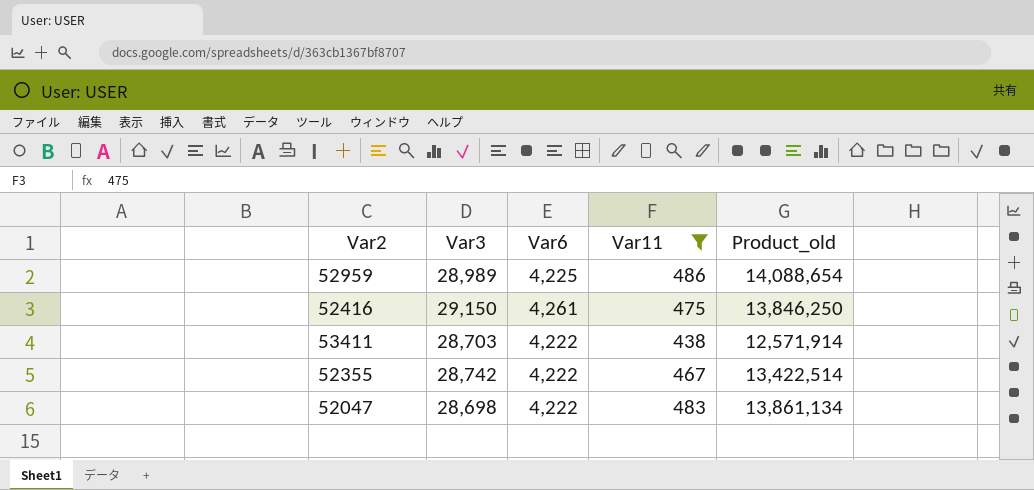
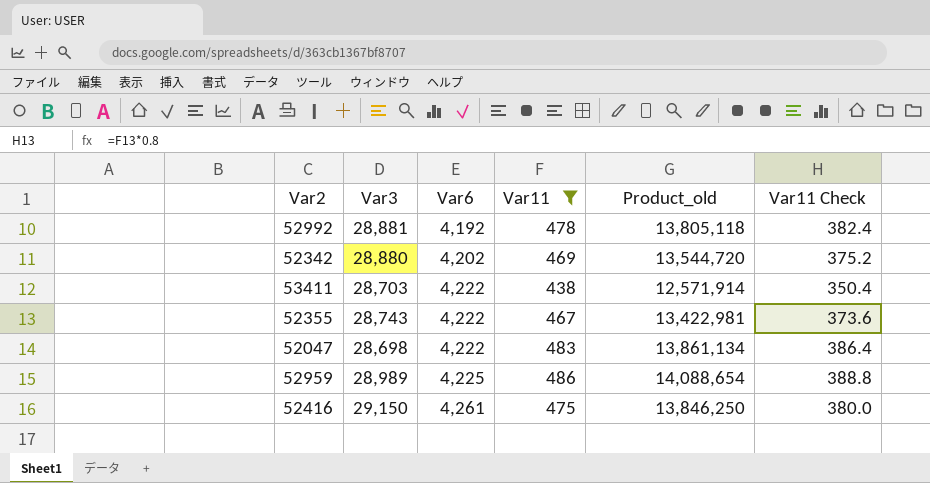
row order: none -> Var6 ascending
column Var11 Check | formula: none -> [Var11] * 0.8
row 52992: none -> 28,881 | 4,192 | 478 | 13,805,118 | 382.4
row 52342: none -> 28,880 | 4,202 | 469 | 13,544,720 | 375.2
52355 | Var3: 28,742 -> 28,743
52355 | Product_old: 13,422,514 -> 13,422,981

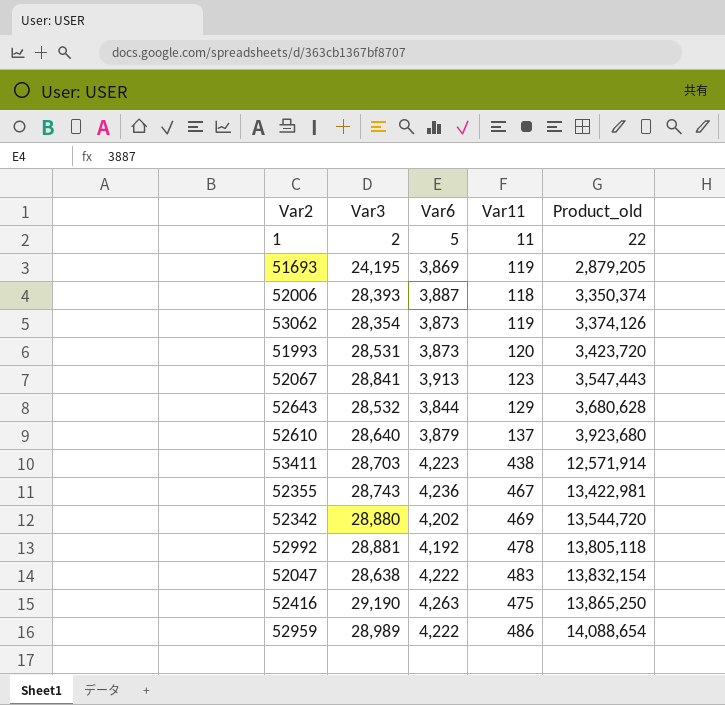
filter: Var11 >= 438 -> none
row order: Var6 ascending -> Product_old ascending
column Var11 Check | formula: [Var11] * 0.8 -> none
53411 | Var6: 4,222 -> 4,223
52355 | Var6: 4,222 -> 4,236
52047 | Var3: 28,698 -> 28,638
52047 | Product_old: 13,861,134 -> 13,832,154
52416 | Var3: 29,150 -> 29,190
52416 | Var6: 4,261 -> 4,263
52416 | Product_old: 13,846,250 -> 13,865,250
52959 | Var6: 4,225 -> 4,222

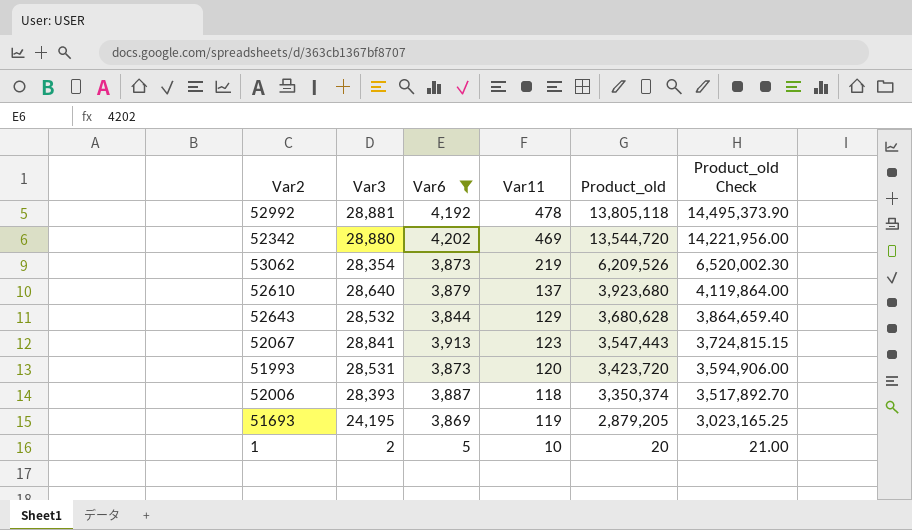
filter: none -> Var6 <= 4,202
row order: Product_old ascending -> Product_old descending
column Product_old Check | formula: none -> [Product_old] * 1.05
53062 | Var11: 119 -> 219
53062 | Product_old: 3,374,126 -> 6,209,526
1 | Var11: 11 -> 10
1 | Product_old: 22 -> 20

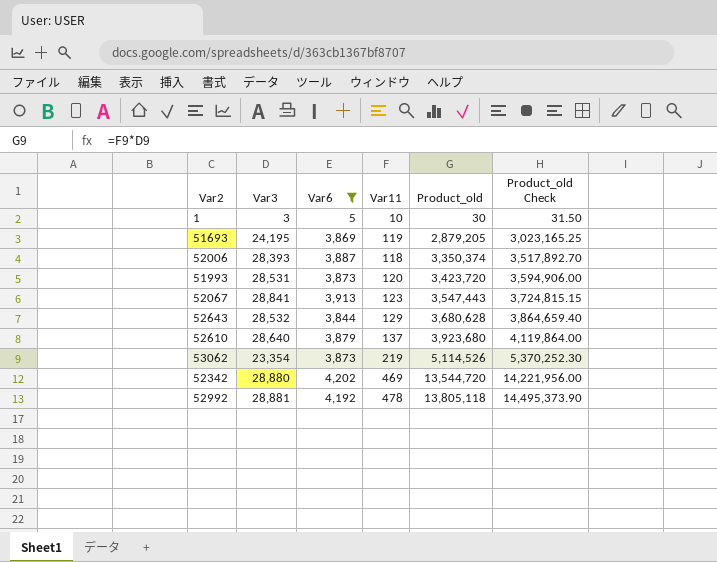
row order: Product_old descending -> Product_old ascending
1 | Var3: 2 -> 3
1 | Product_old: 20 -> 30
1 | Product_old Check: 21.00 -> 31.50
53062 | Var3: 28,354 -> 23,354
53062 | Product_old: 6,209,526 -> 5,114,526
53062 | Product_old Check: 6,520,002.30 -> 5,370,252.30

